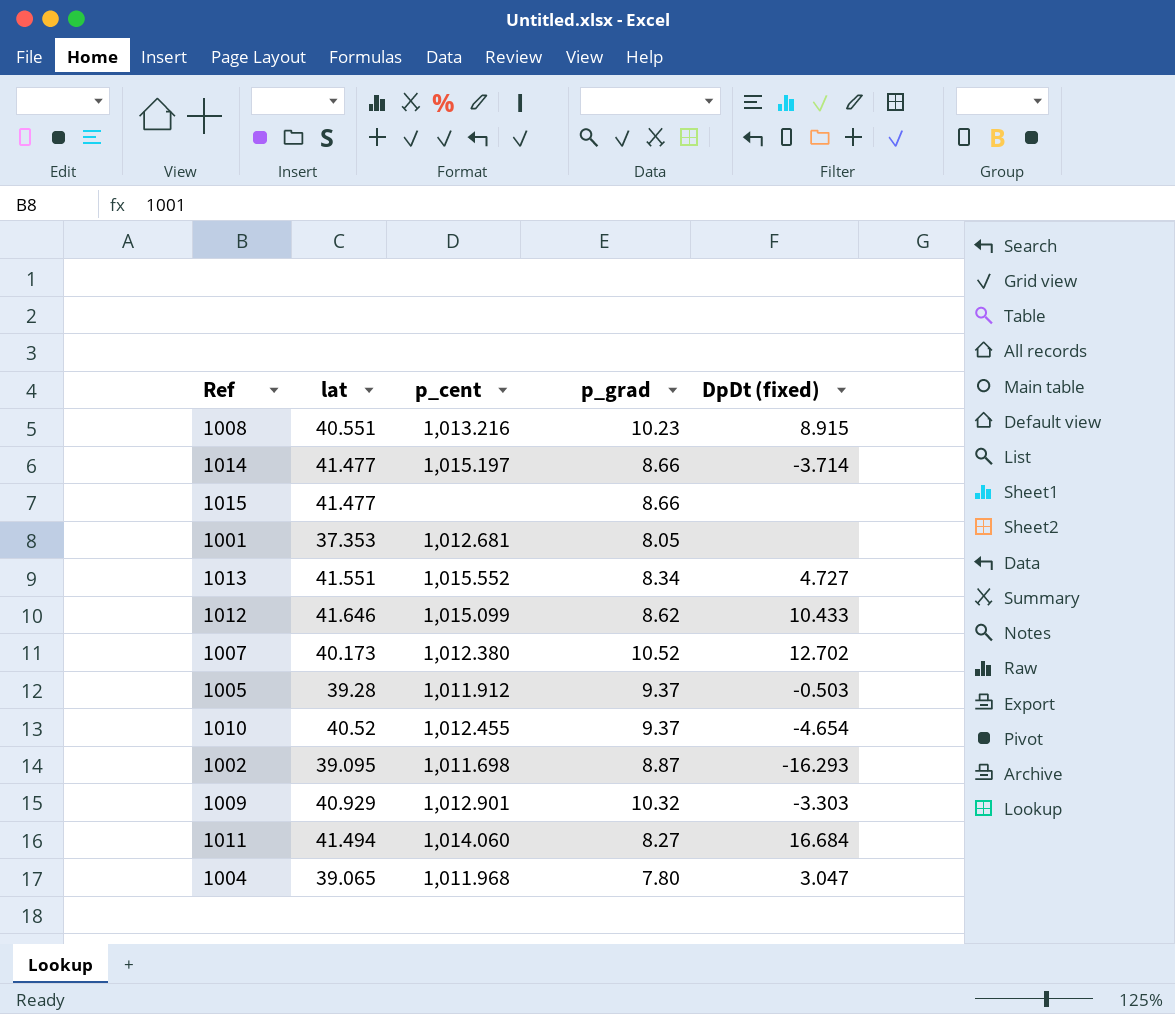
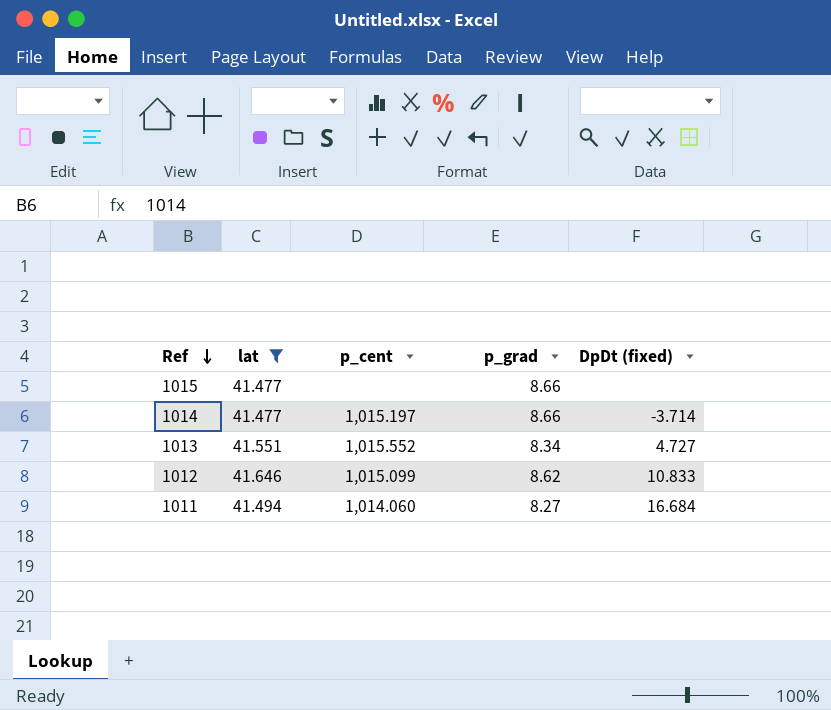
filter: none -> lat >= 41.477
row order: none -> Ref descending
1012 | DpDt (fixed): 10.433 -> 10.833

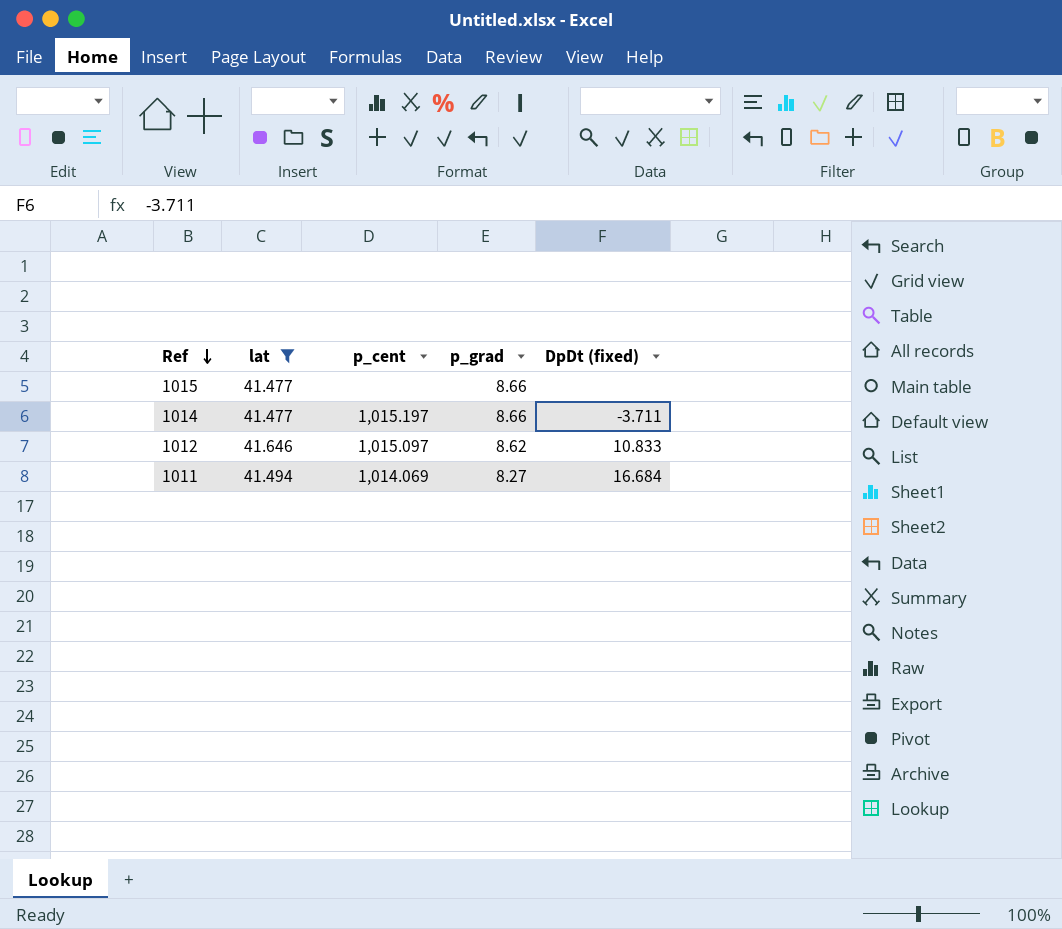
row 1013: 41.551 | 1,015.552 | 8.34 | 4.727 -> none
1014 | DpDt (fixed): -3.714 -> -3.711
1012 | p_cent: 1,015.099 -> 1,015.097
1011 | p_cent: 1,014.060 -> 1,014.069

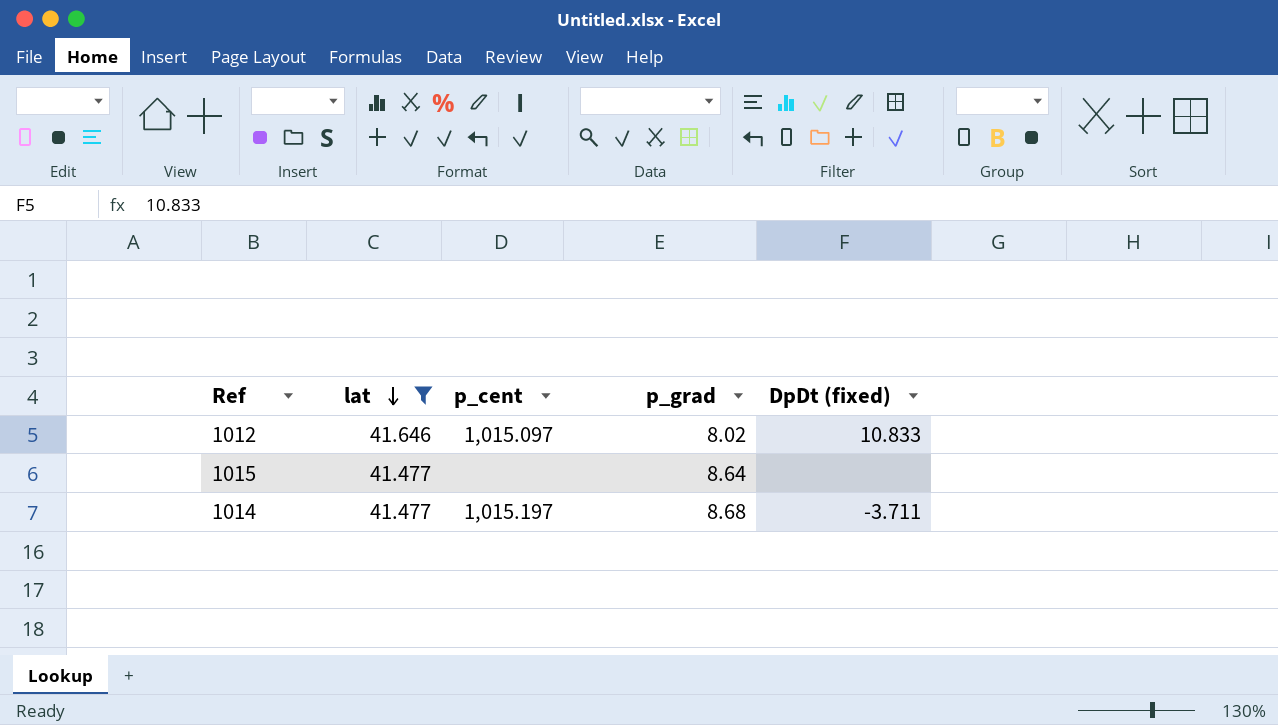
row order: Ref descending -> lat descending
row 1011: 41.494 | 1,014.069 | 8.27 | 16.684 -> none
1012 | p_grad: 8.62 -> 8.02
1015 | p_grad: 8.66 -> 8.64
1014 | p_grad: 8.66 -> 8.68

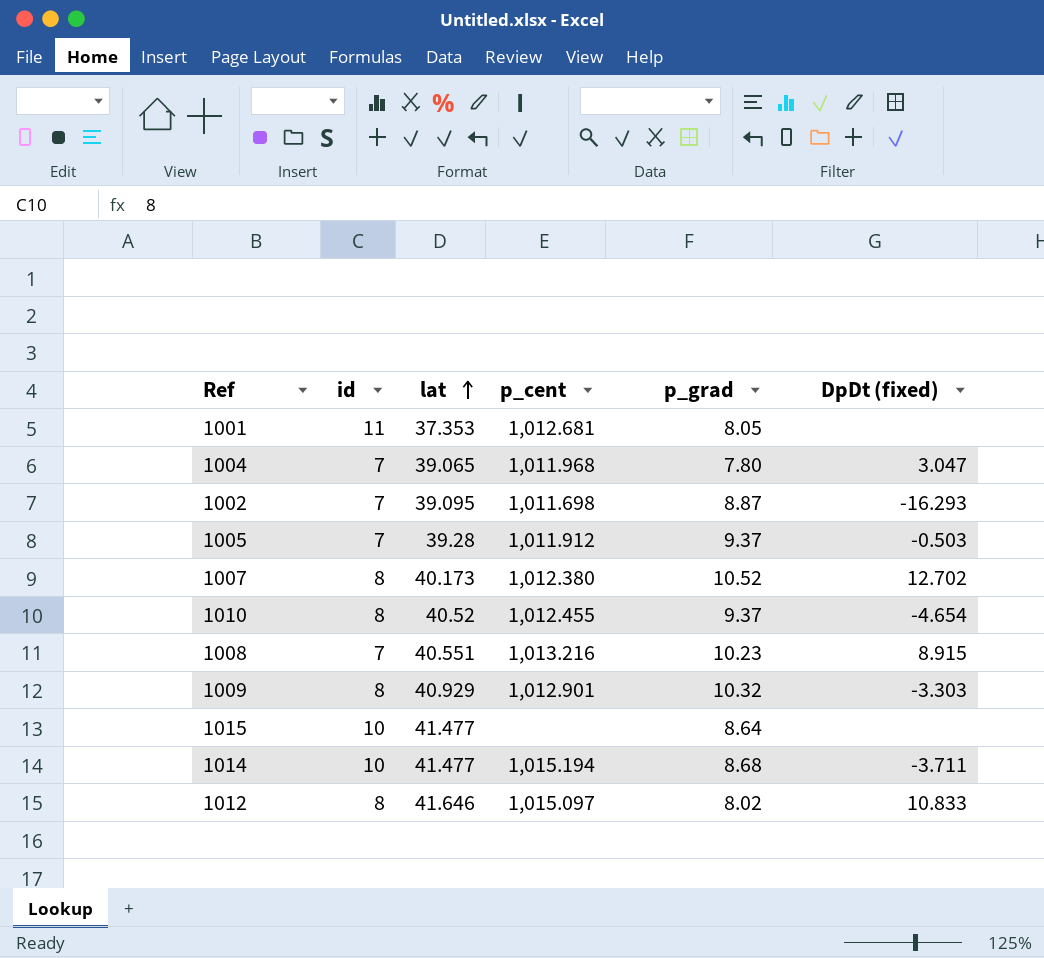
filter: lat >= 41.477 -> none
row order: lat descending -> lat ascending
column id | position: none -> 2
1014 | p_cent: 1,015.197 -> 1,015.194

